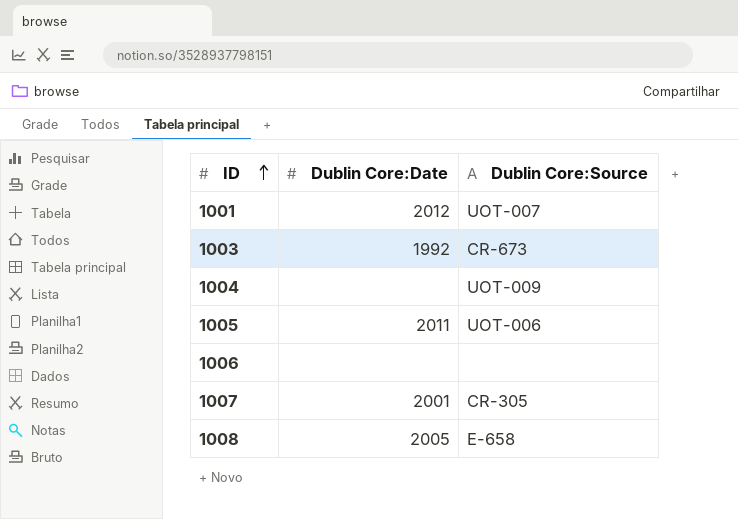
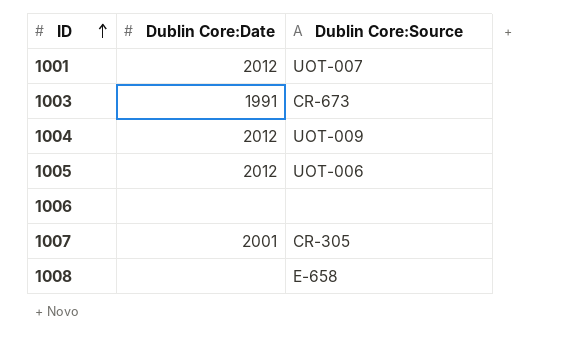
1003 | Dublin Core:Date: 1992 -> 1991
1004 | Dublin Core:Date: none -> 2012
1005 | Dublin Core:Date: 2011 -> 2012
1008 | Dublin Core:Date: 2005 -> none

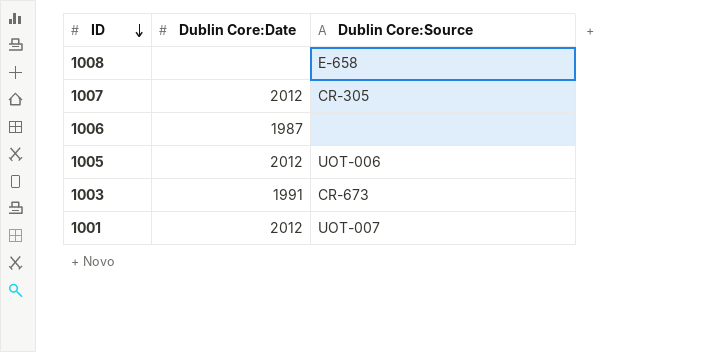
row order: ID ascending -> ID descending
row 1004: 2012 | UOT-009 -> none
1007 | Dublin Core:Date: 2001 -> 2012
1006 | Dublin Core:Date: none -> 1987

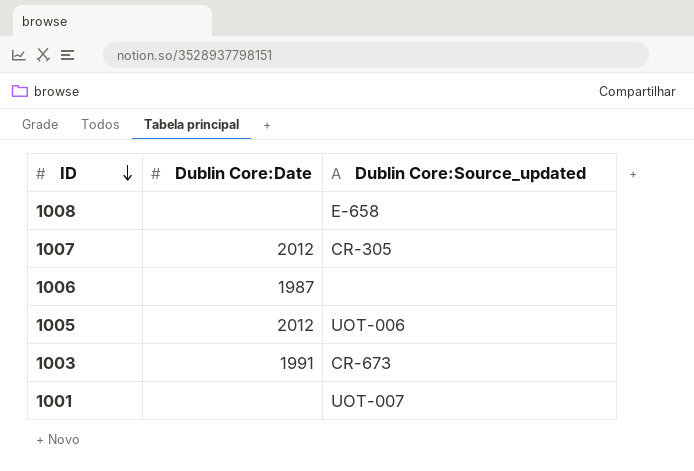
column name: Dublin Core:Source -> Dublin Core:Source_updated
1001 | Dublin Core:Date: 2012 -> none

